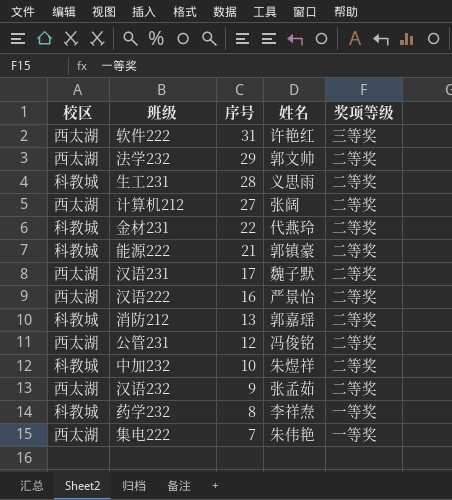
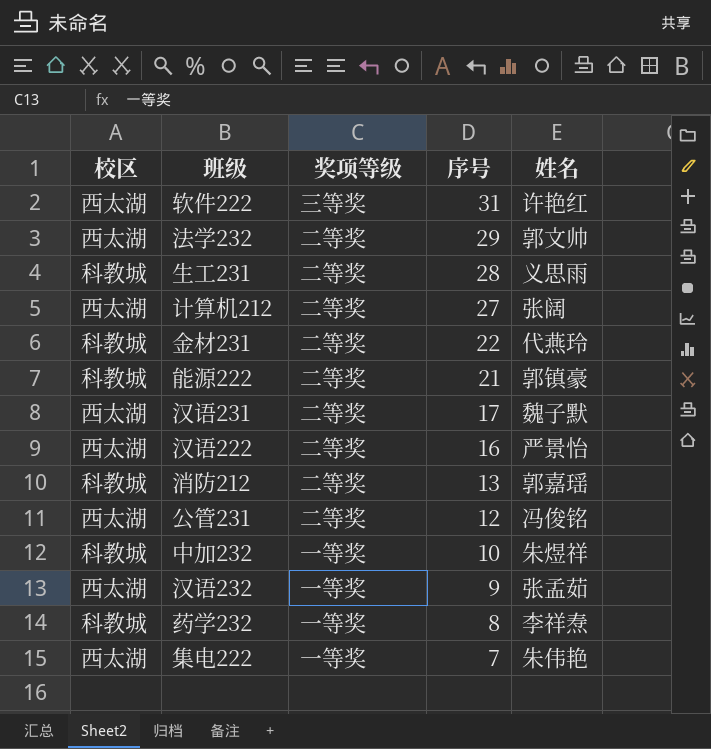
column 奖项等级 | position: 5 -> 3
中加232 | 奖项等级: 二等奖 -> 一等奖
汉语232 | 奖项等级: 二等奖 -> 一等奖

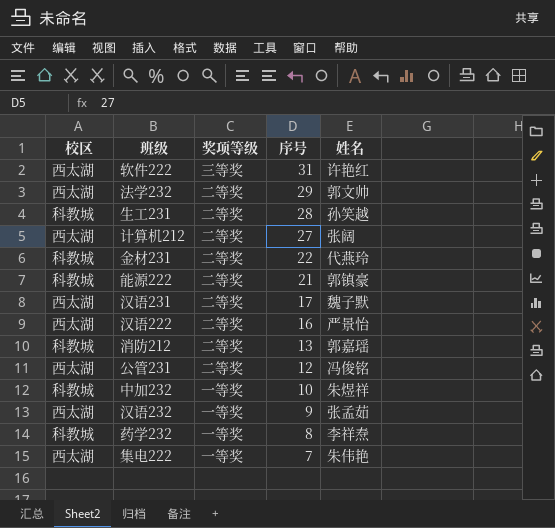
生工231 | 姓名: 义思雨 -> 孙笑越

